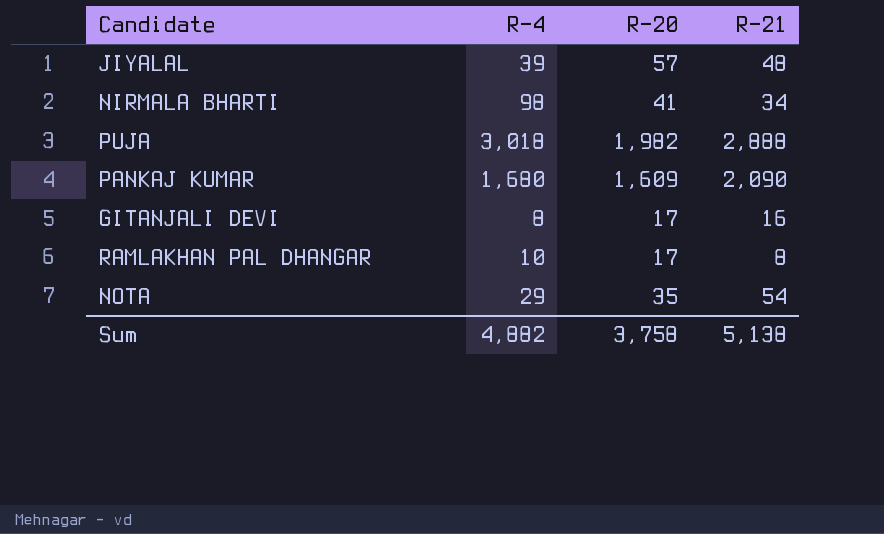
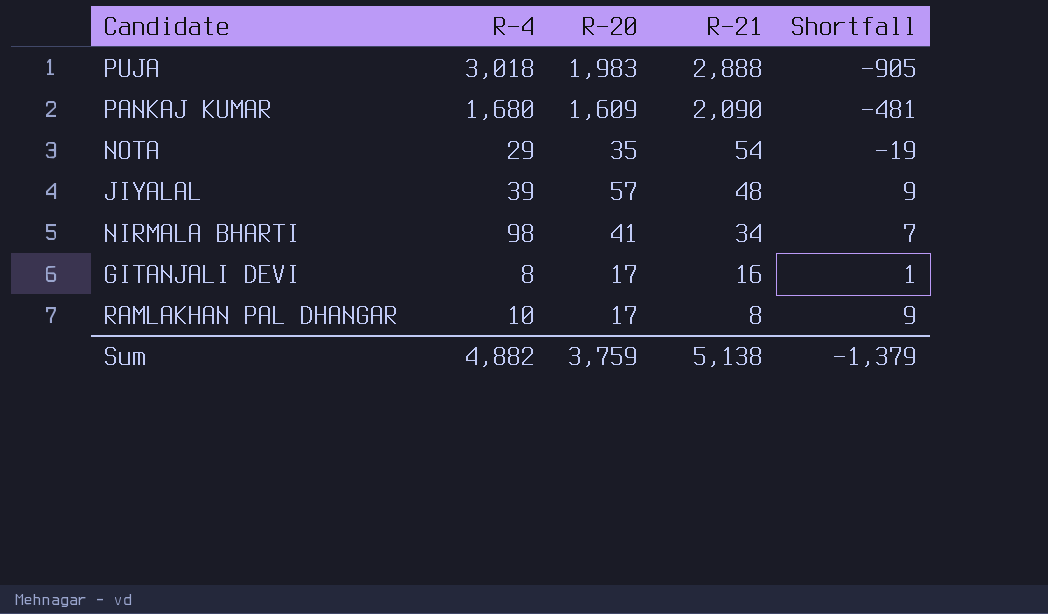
row order: none -> R-21 descending
column Shortfall | formula: none -> [R-20] - [R-21]
PUJA | R-20: 1,982 -> 1,983
Sum | R-20: 3,758 -> 3,759

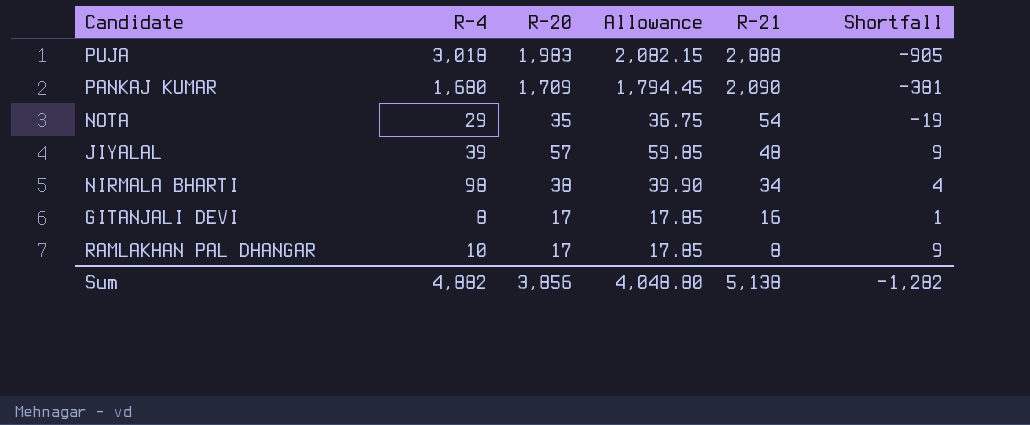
column Allowance | formula: none -> [R-20] * 1.05
PANKAJ KUMAR | R-20: 1,609 -> 1,709
PANKAJ KUMAR | Shortfall: -481 -> -381
NIRMALA BHARTI | R-20: 41 -> 38
NIRMALA BHARTI | Shortfall: 7 -> 4
Sum | R-20: 3,759 -> 3,856
Sum | Shortfall: -1,379 -> -1,282

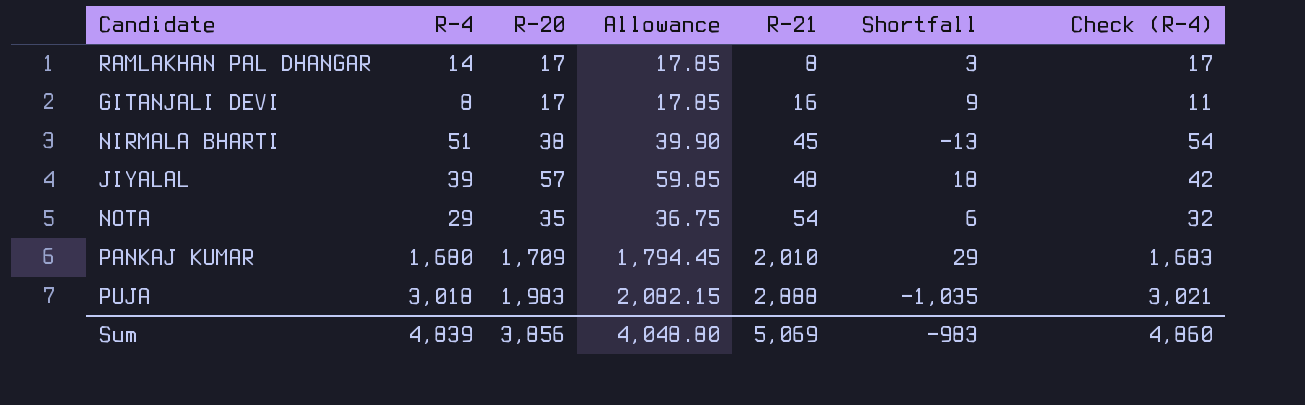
row order: R-21 descending -> R-21 ascending
column Shortfall | formula: [R-20] - [R-21] -> [R-20] - [R-4]
column Check (R-4) | formula: none -> [R-4] + 3
RAMLAKHAN PAL DHANGAR | R-4: 10 -> 14
NIRMALA BHARTI | R-4: 98 -> 51
NIRMALA BHARTI | R-21: 34 -> 45
PANKAJ KUMAR | R-21: 2,090 -> 2,010
Sum | R-4: 4,882 -> 4,839
Sum | R-21: 5,138 -> 5,069
Sum | Shortfall: -1,282 -> -983

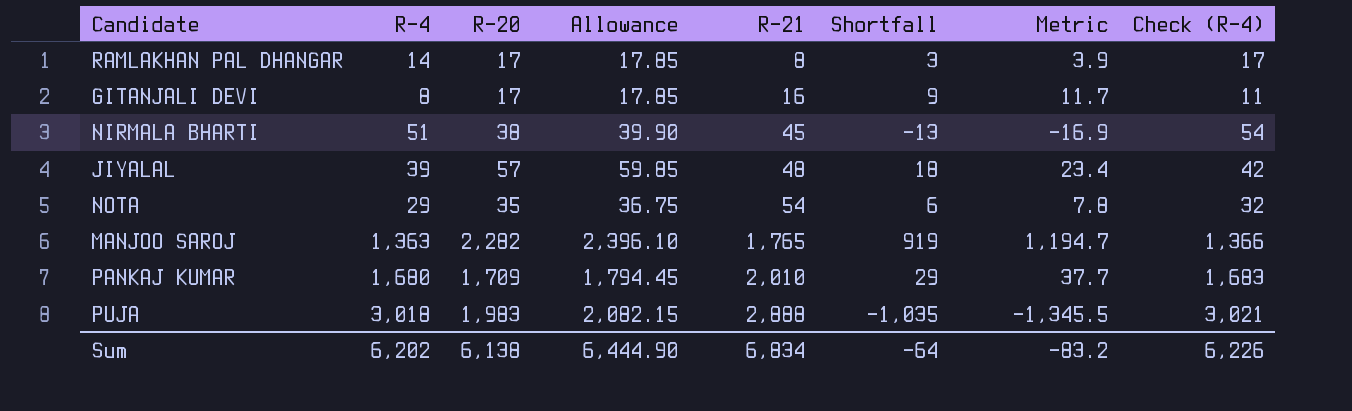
column Metric | formula: none -> [Shortfall] * 1.3
row MANJOO SAROJ: none -> 1,363 | 2,282 | 2,396.10 | 1,765 | 919 | 1,194.7 | 1,366
Sum | R-4: 4,839 -> 6,202
Sum | R-20: 3,856 -> 6,138
Sum | Allowance: 4,048.80 -> 6,444.90
Sum | R-21: 5,069 -> 6,834
Sum | Shortfall: -983 -> -64
Sum | Check (R-4): 4,860 -> 6,226

